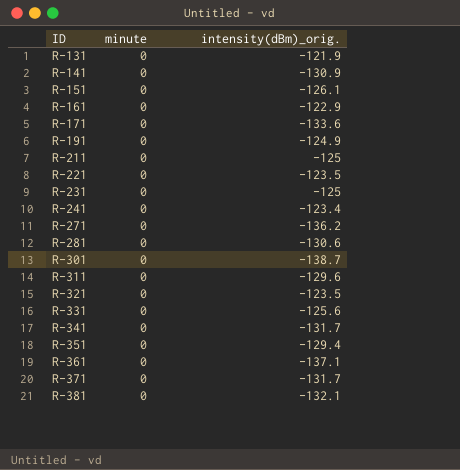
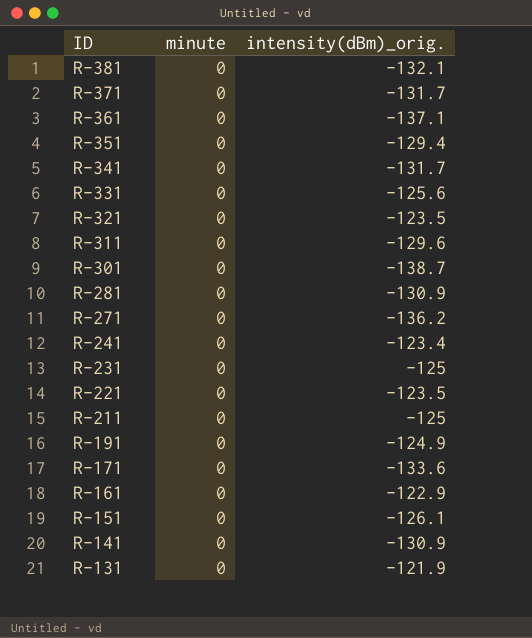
row order: ID ascending -> ID descending
R-281 | intensity(dBm)_orig.: -130.6 -> -130.9

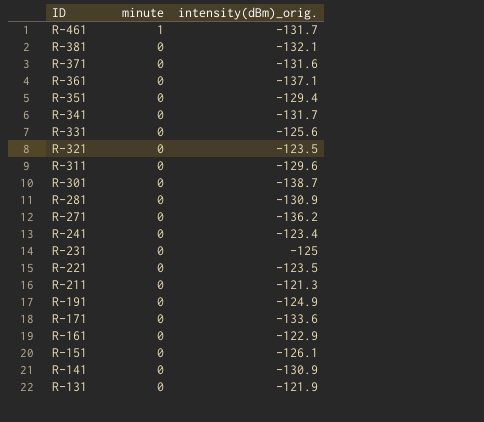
row R-461: none -> 1 | -131.7
R-371 | intensity(dBm)_orig.: -131.7 -> -131.6
R-211 | intensity(dBm)_orig.: -125 -> -121.3

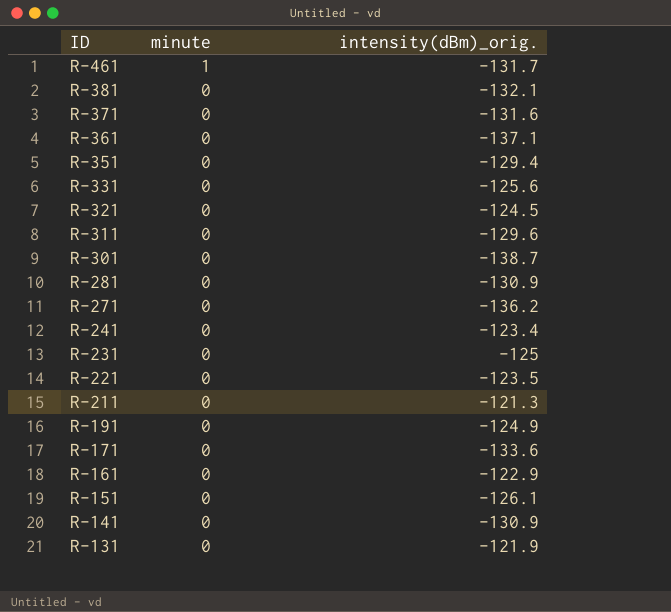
row R-341: 0 | -131.7 -> none
R-321 | intensity(dBm)_orig.: -123.5 -> -124.5

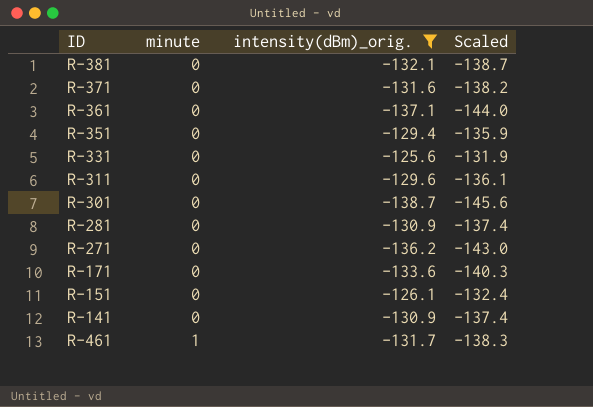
filter: none -> intensity(dBm)_orig. <= -125.6
row order: ID descending -> minute ascending
column Scaled | formula: none -> [intensity(dBm)_orig.] * 1.05

